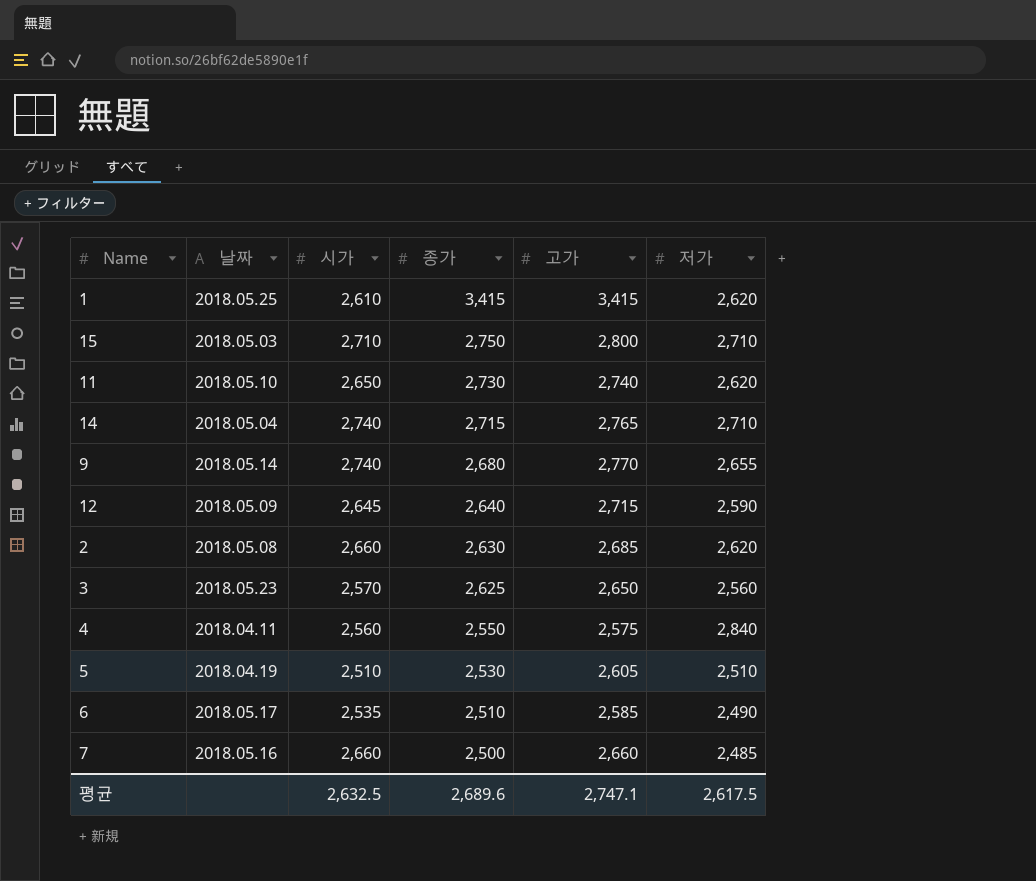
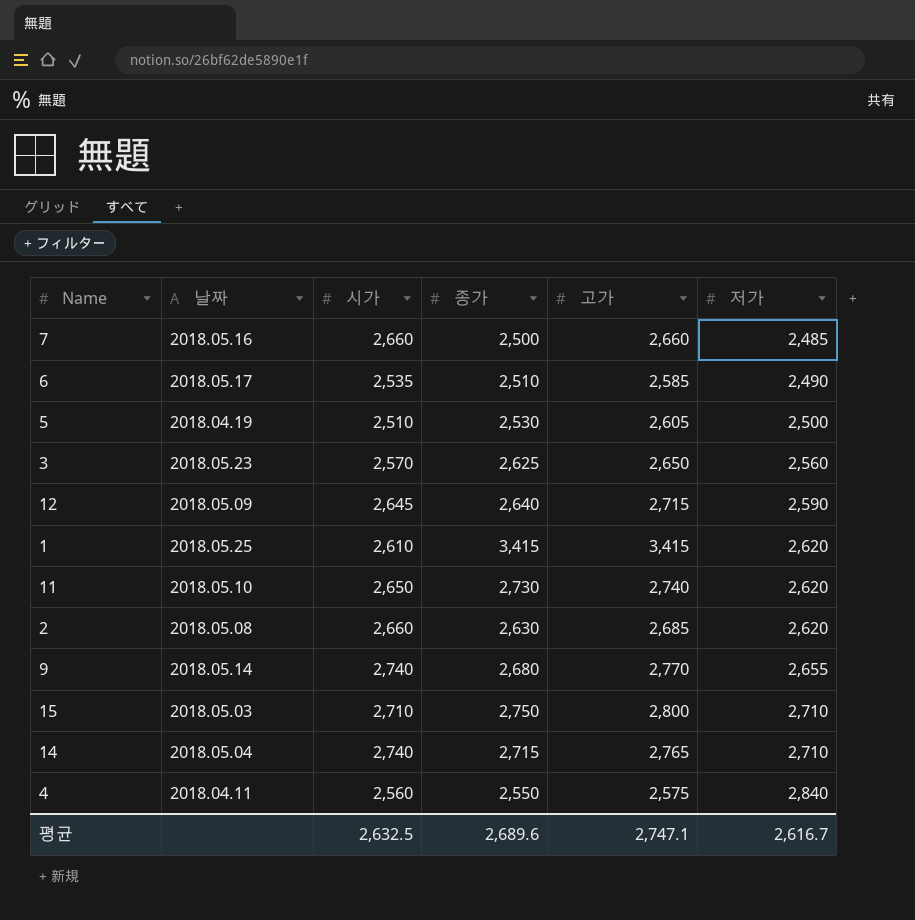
row order: 종가 descending -> 저가 ascending
5 | 저가: 2,510 -> 2,500
평균 | 저가: 2,617.5 -> 2,616.7

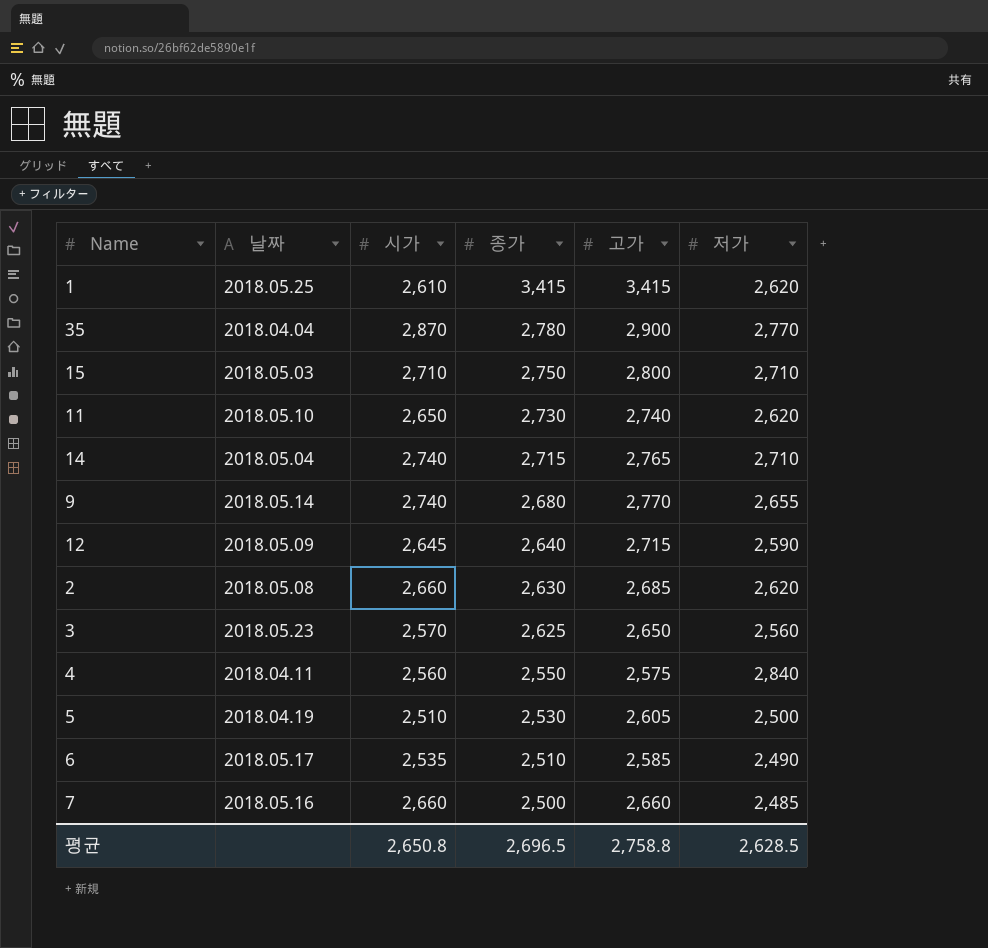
row order: 저가 ascending -> 종가 descending
row 35: none -> 2018.04.04 | 2,870 | 2,780 | 2,900 | 2,770
평균 | 시가: 2,632.5 -> 2,650.8
평균 | 종가: 2,689.6 -> 2,696.5
평균 | 고가: 2,747.1 -> 2,758.8
평균 | 저가: 2,616.7 -> 2,628.5

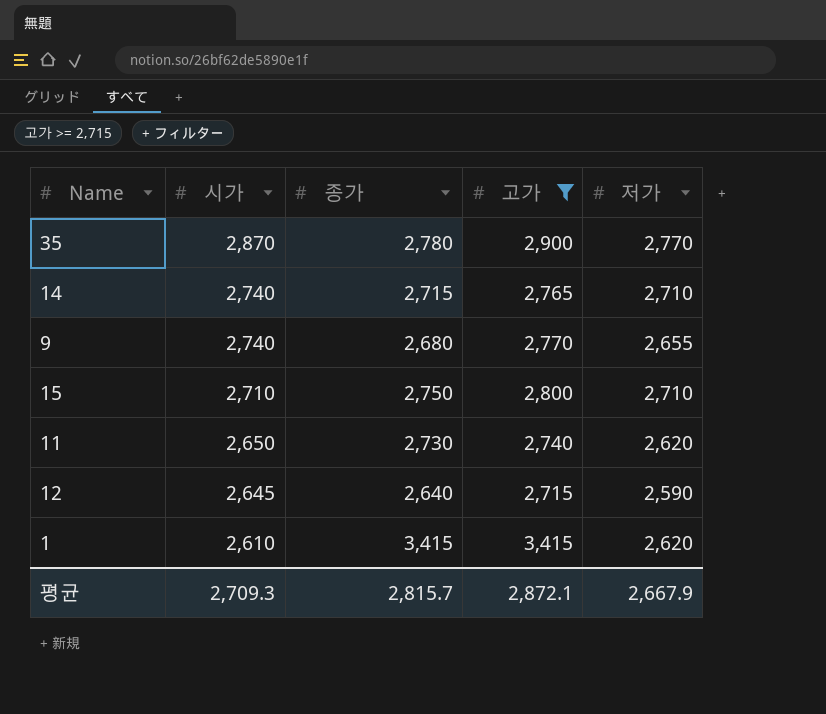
filter: none -> 고가 >= 2,715
row order: 종가 descending -> 시가 descending
column 날짜 | position: 2 -> none
평균 | 시가: 2,650.8 -> 2,709.3
평균 | 종가: 2,696.5 -> 2,815.7
평균 | 고가: 2,758.8 -> 2,872.1
평균 | 저가: 2,628.5 -> 2,667.9

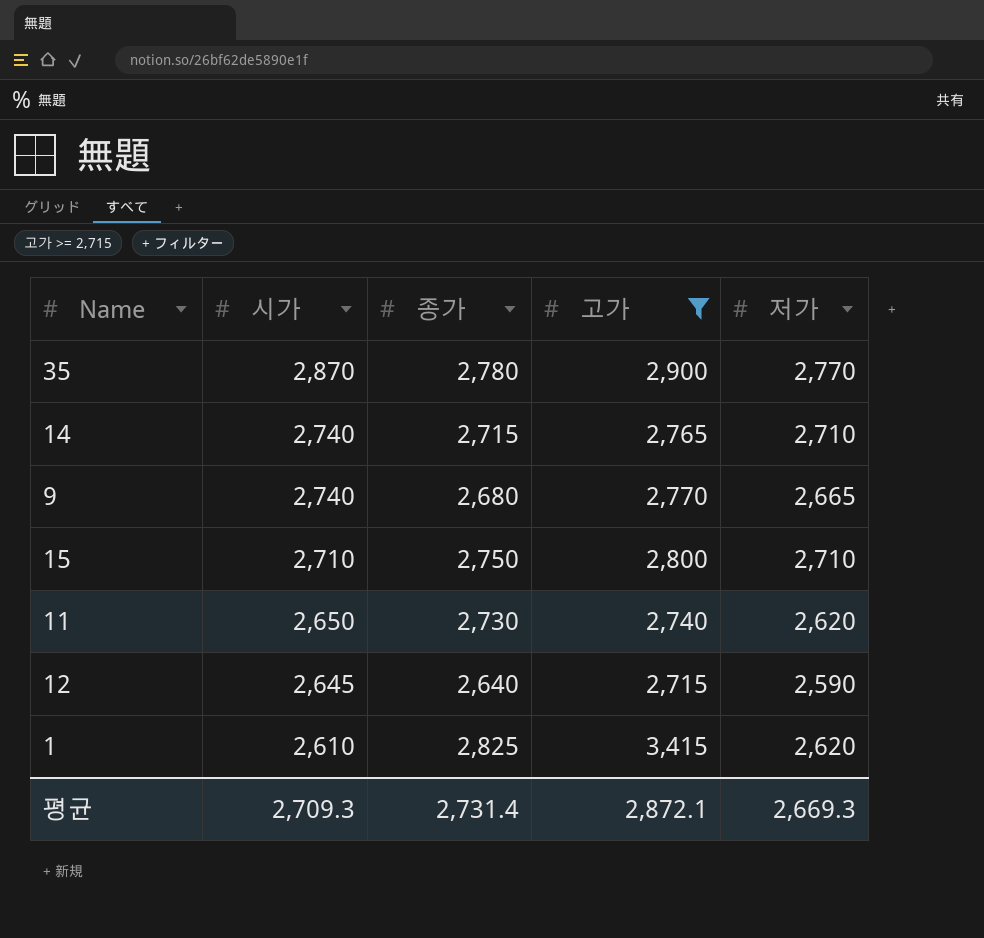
9 | 저가: 2,655 -> 2,665
1 | 종가: 3,415 -> 2,825
평균 | 종가: 2,815.7 -> 2,731.4
평균 | 저가: 2,667.9 -> 2,669.3

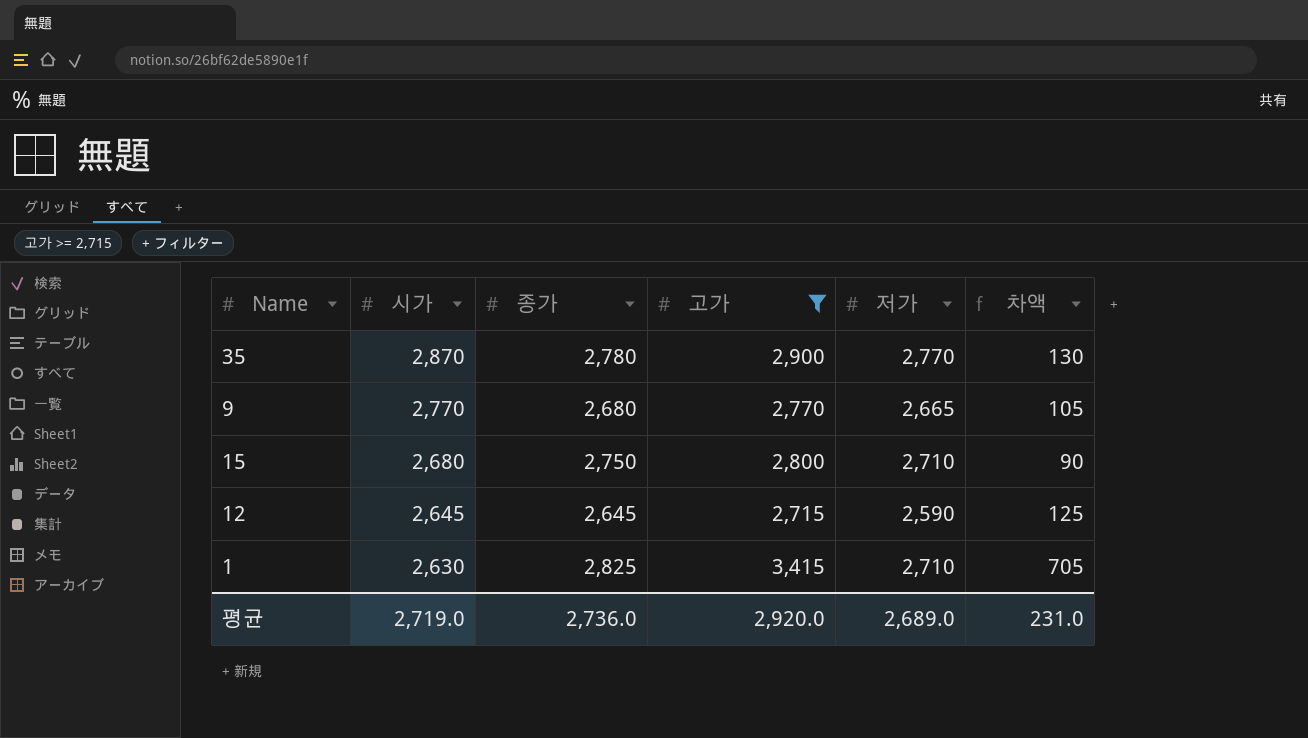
column 차액 | formula: none -> [고가] - [저가]
row 14: 2,740 | 2,715 | 2,765 | 2,710 -> none
row 11: 2,650 | 2,730 | 2,740 | 2,620 -> none
9 | 시가: 2,740 -> 2,770
15 | 시가: 2,710 -> 2,680
12 | 종가: 2,640 -> 2,645
1 | 시가: 2,610 -> 2,630
1 | 저가: 2,620 -> 2,710
평균 | 시가: 2,709.3 -> 2,719.0
평균 | 종가: 2,731.4 -> 2,736.0
평균 | 고가: 2,872.1 -> 2,920.0
평균 | 저가: 2,669.3 -> 2,689.0

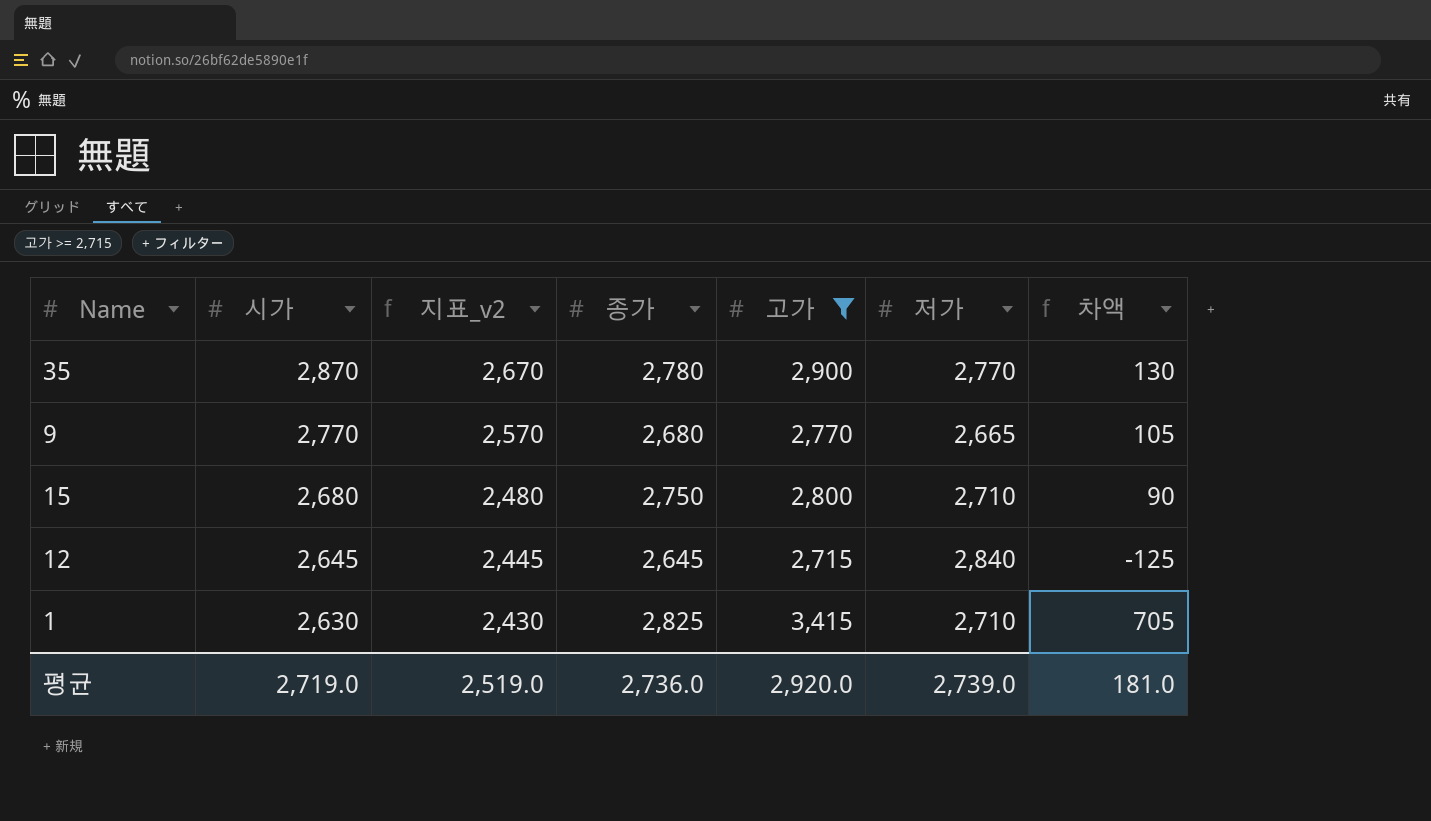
column 지표_v2 | formula: none -> [시가] - 200
12 | 저가: 2,590 -> 2,840
12 | 차액: 125 -> -125
평균 | 저가: 2,689.0 -> 2,739.0
평균 | 차액: 231.0 -> 181.0

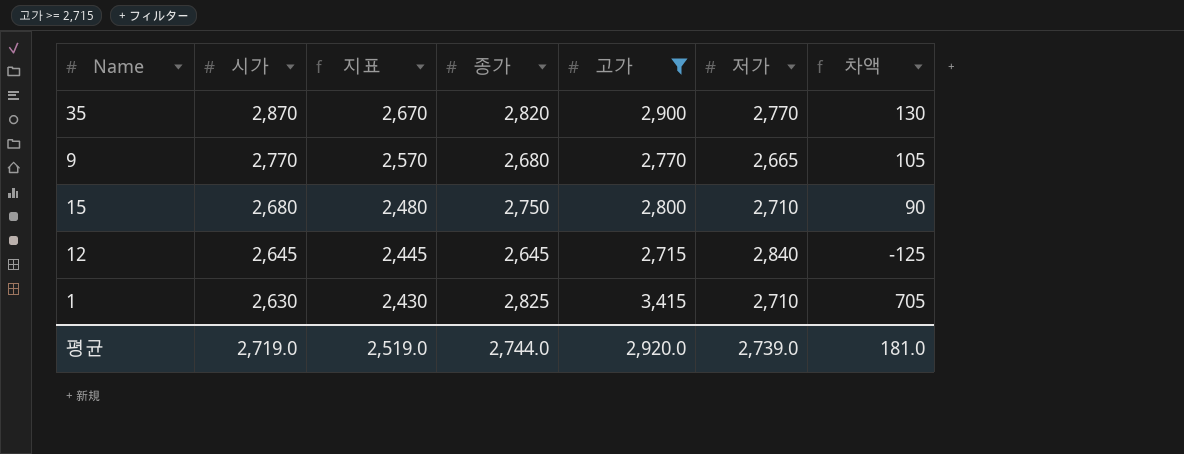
column name: 지표_v2 -> 지표
35 | 종가: 2,780 -> 2,820
평균 | 종가: 2,736.0 -> 2,744.0

